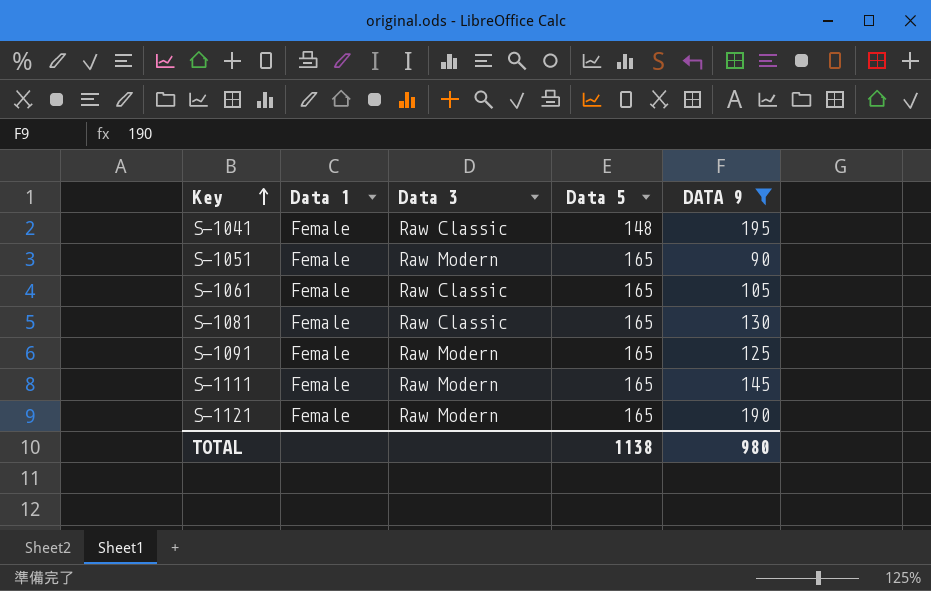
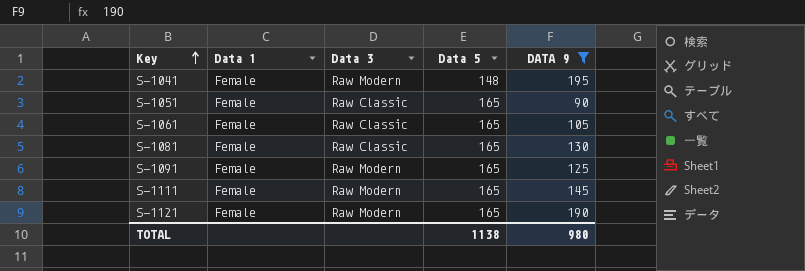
S-1041 | Data 3: Raw Classic -> Raw Modern
S-1051 | Data 3: Raw Modern -> Raw Classic

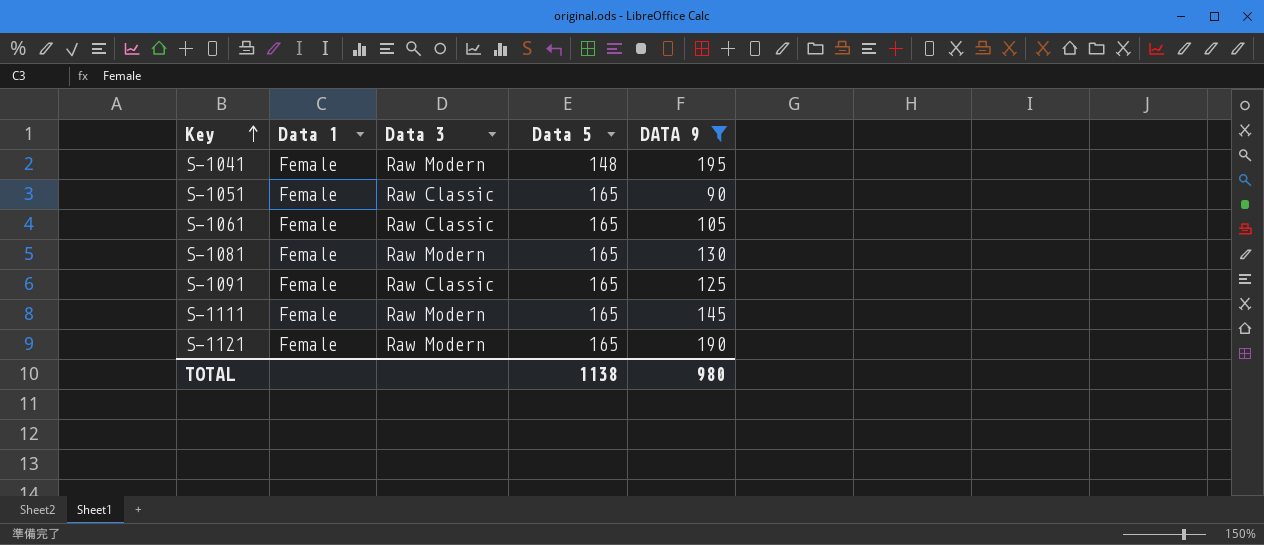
S-1081 | Data 3: Raw Classic -> Raw Modern
S-1091 | Data 3: Raw Modern -> Raw Classic

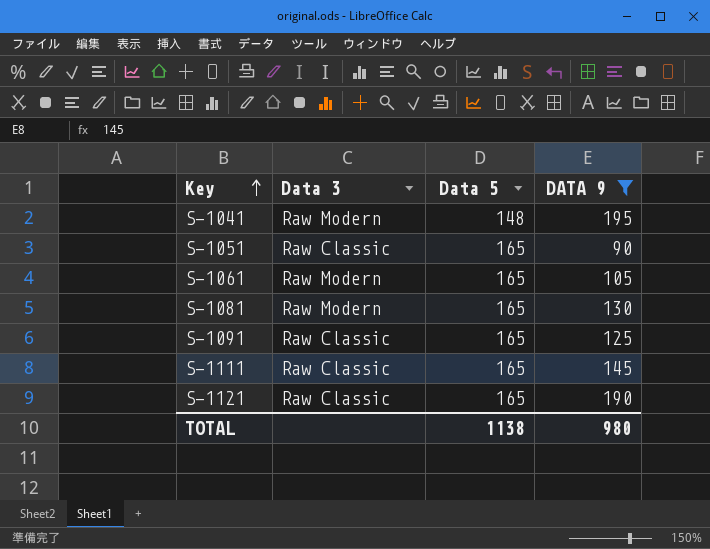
column Data 1 | position: 2 -> none
S-1061 | Data 3: Raw Classic -> Raw Modern
S-1111 | Data 3: Raw Modern -> Raw Classic
S-1121 | Data 3: Raw Modern -> Raw Classic

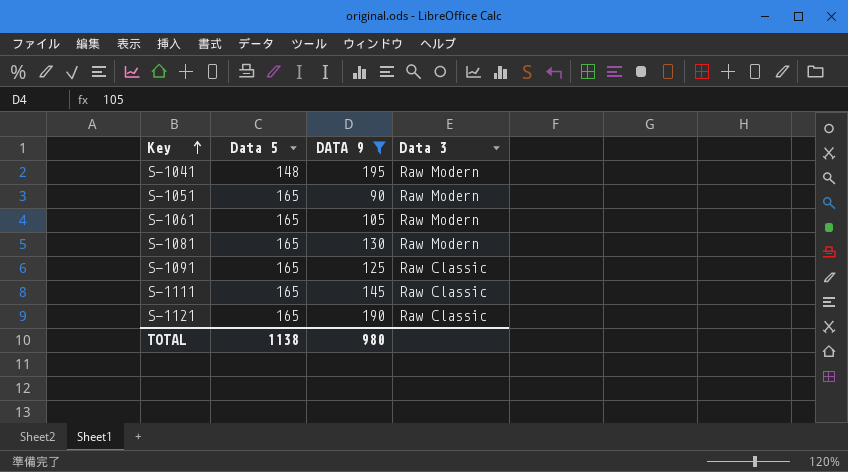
column Data 3 | position: 2 -> 4
S-1051 | Data 3: Raw Classic -> Raw Modern

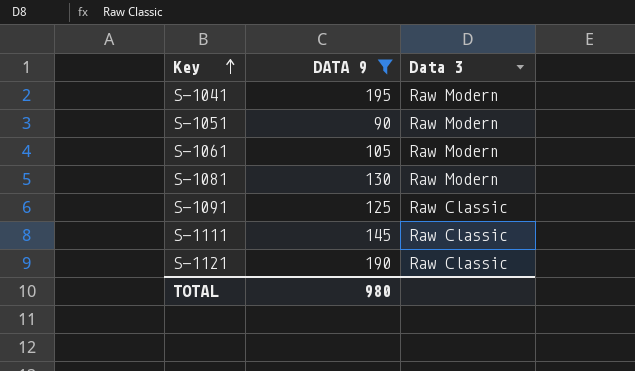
column Data 5 | position: 2 -> none

